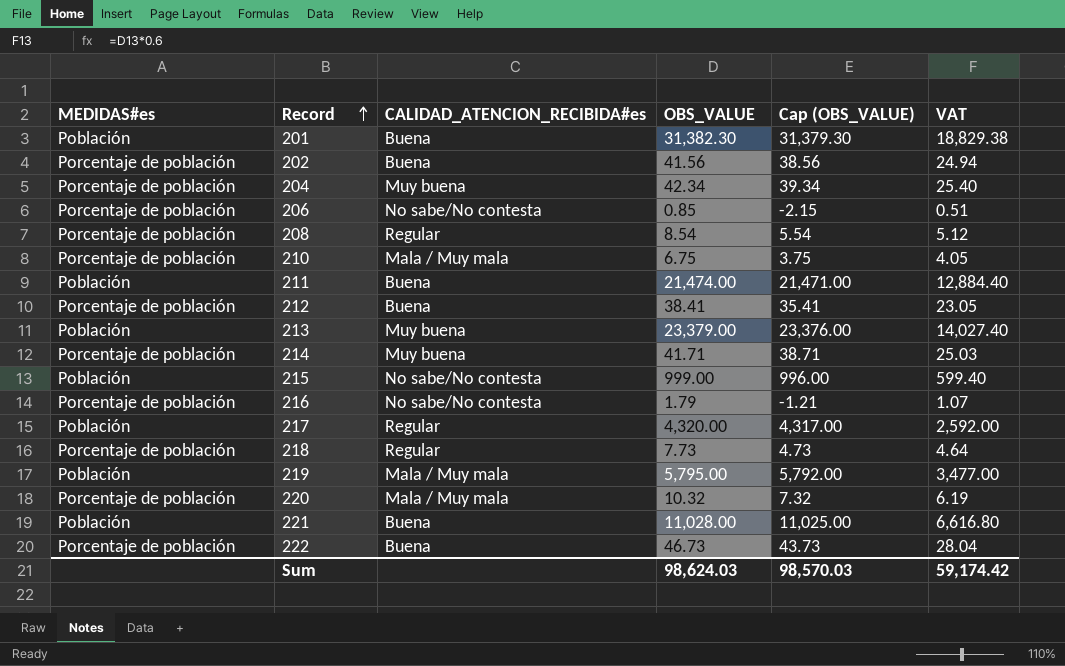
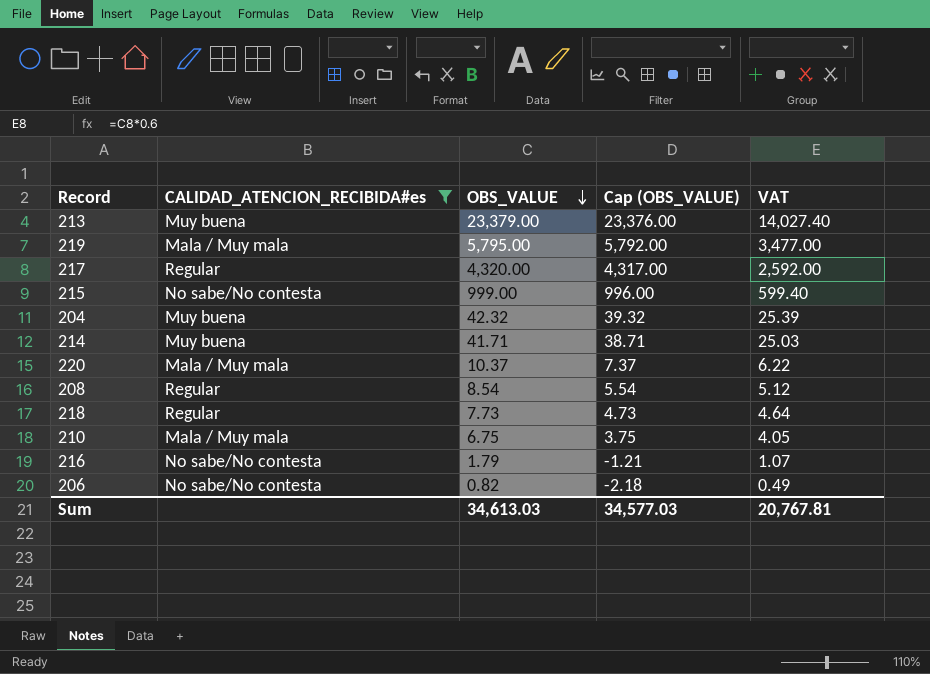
filter: none -> CALIDAD_ATENCION_RECIBIDA#es != Buena
row order: Record ascending -> OBS_VALUE descending
column MEDIDAS#es | position: 1 -> none
204 | OBS_VALUE: 42.34 -> 42.32
204 | Cap (OBS_VALUE): 39.34 -> 39.32
204 | VAT: 25.40 -> 25.39
220 | OBS_VALUE: 10.32 -> 10.37
220 | Cap (OBS_VALUE): 7.32 -> 7.37
220 | VAT: 6.19 -> 6.22
206 | OBS_VALUE: 0.85 -> 0.82
206 | Cap (OBS_VALUE): -2.15 -> -2.18
206 | VAT: 0.51 -> 0.49
Sum | OBS_VALUE: 98,624.03 -> 34,613.03
Sum | Cap (OBS_VALUE): 98,570.03 -> 34,577.03
Sum | VAT: 59,174.42 -> 20,767.81

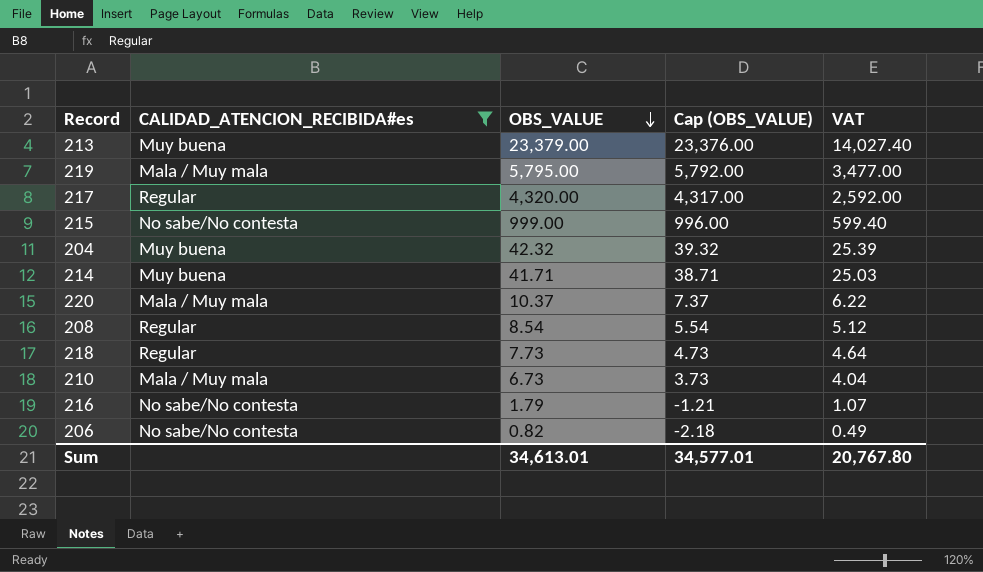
210 | OBS_VALUE: 6.75 -> 6.73
210 | Cap (OBS_VALUE): 3.75 -> 3.73
210 | VAT: 4.05 -> 4.04
Sum | OBS_VALUE: 34,613.03 -> 34,613.01
Sum | Cap (OBS_VALUE): 34,577.03 -> 34,577.01
Sum | VAT: 20,767.81 -> 20,767.80

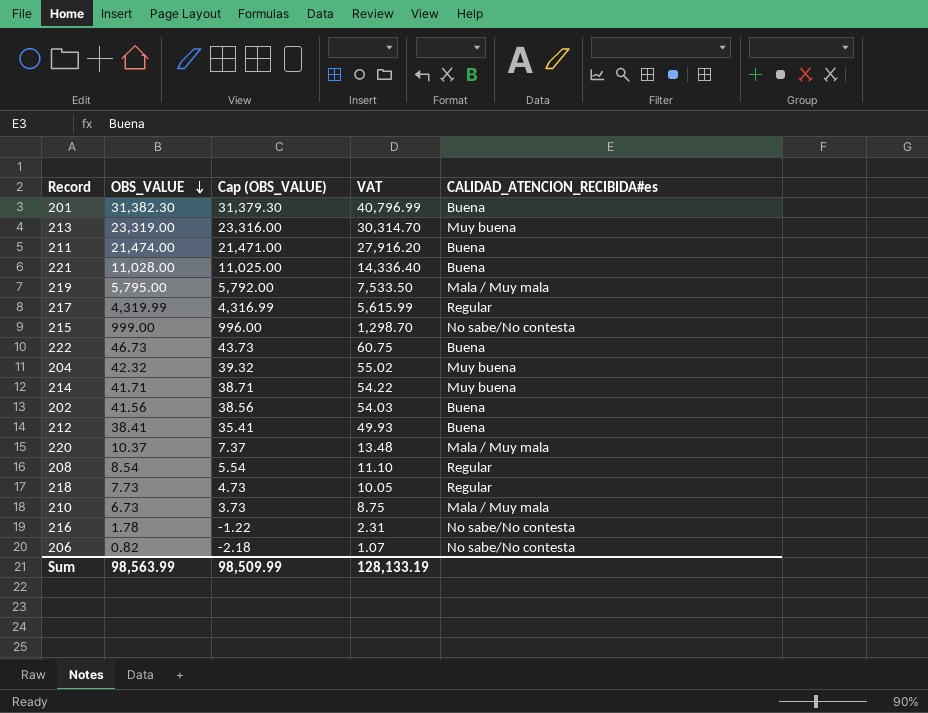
filter: CALIDAD_ATENCION_RECIBIDA#es != Buena -> none
column VAT | formula: [OBS_VALUE] * 0.6 -> [OBS_VALUE] * 1.3
column CALIDAD_ATENCION_RECIBIDA#es | position: 2 -> 5
213 | OBS_VALUE: 23,379.00 -> 23,319.00
213 | Cap (OBS_VALUE): 23,376.00 -> 23,316.00
217 | OBS_VALUE: 4,320.00 -> 4,319.99
217 | Cap (OBS_VALUE): 4,317.00 -> 4,316.99
216 | OBS_VALUE: 1.79 -> 1.78
216 | Cap (OBS_VALUE): -1.21 -> -1.22
Sum | OBS_VALUE: 34,613.01 -> 98,563.99
Sum | Cap (OBS_VALUE): 34,577.01 -> 98,509.99
Sum | VAT: 20,767.80 -> 128,133.19

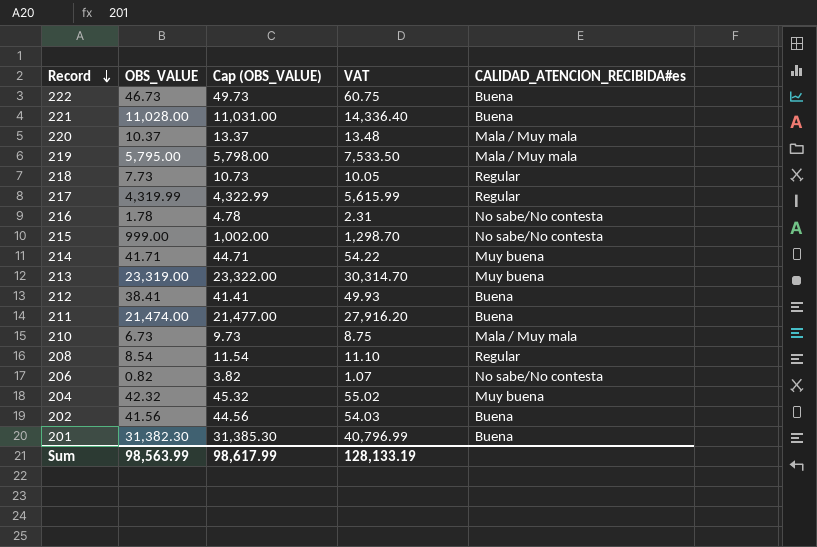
row order: OBS_VALUE descending -> Record descending
column Cap (OBS_VALUE) | formula: [OBS_VALUE] - 3 -> [OBS_VALUE] + 3
Sum | Cap (OBS_VALUE): 98,509.99 -> 98,617.99

